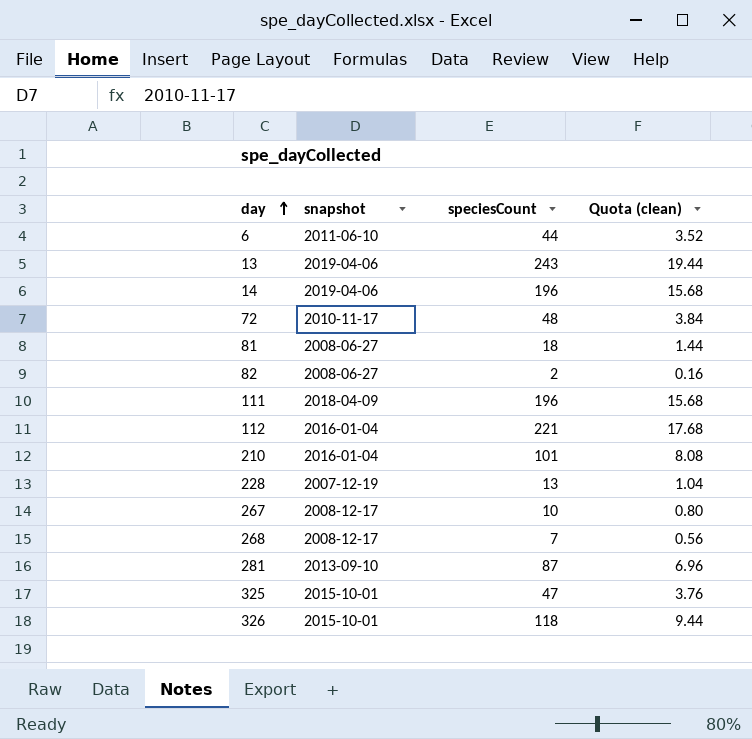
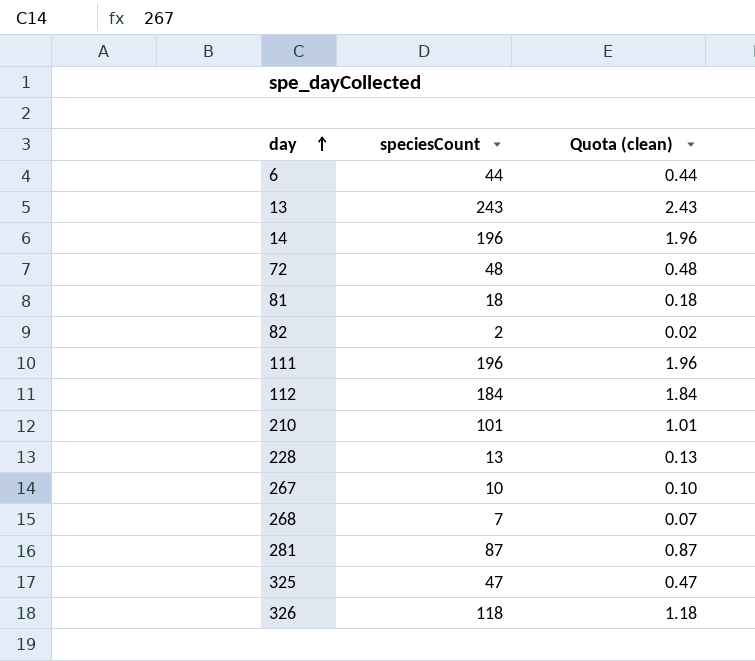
column snapshot | position: 2 -> none
column Quota (clean) | formula: [speciesCount] * 0.08 -> [speciesCount] * 0.01
112 | speciesCount: 221 -> 184

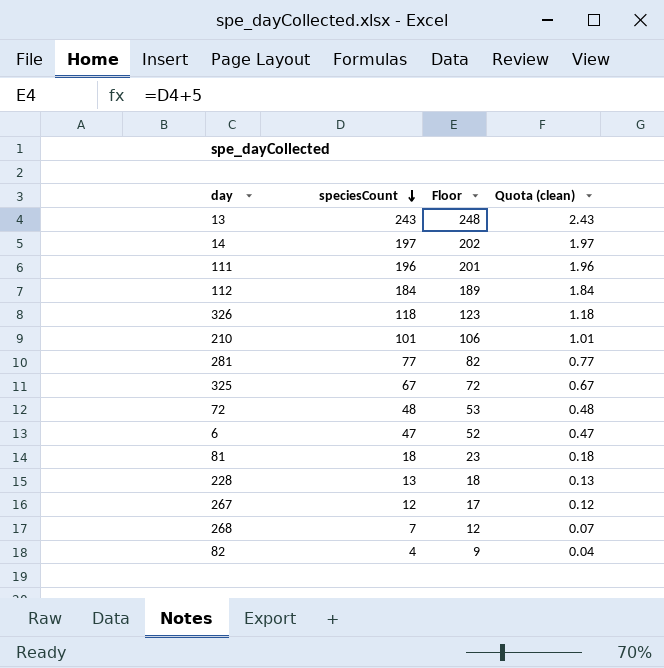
row order: day ascending -> speciesCount descending
column Floor | formula: none -> [speciesCount] + 5
14 | speciesCount: 196 -> 197
14 | Quota (clean): 1.96 -> 1.97
281 | speciesCount: 87 -> 77
281 | Quota (clean): 0.87 -> 0.77
325 | speciesCount: 47 -> 67
325 | Quota (clean): 0.47 -> 0.67
6 | speciesCount: 44 -> 47
6 | Quota (clean): 0.44 -> 0.47
267 | speciesCount: 10 -> 12
267 | Quota (clean): 0.10 -> 0.12
82 | speciesCount: 2 -> 4
82 | Quota (clean): 0.02 -> 0.04

